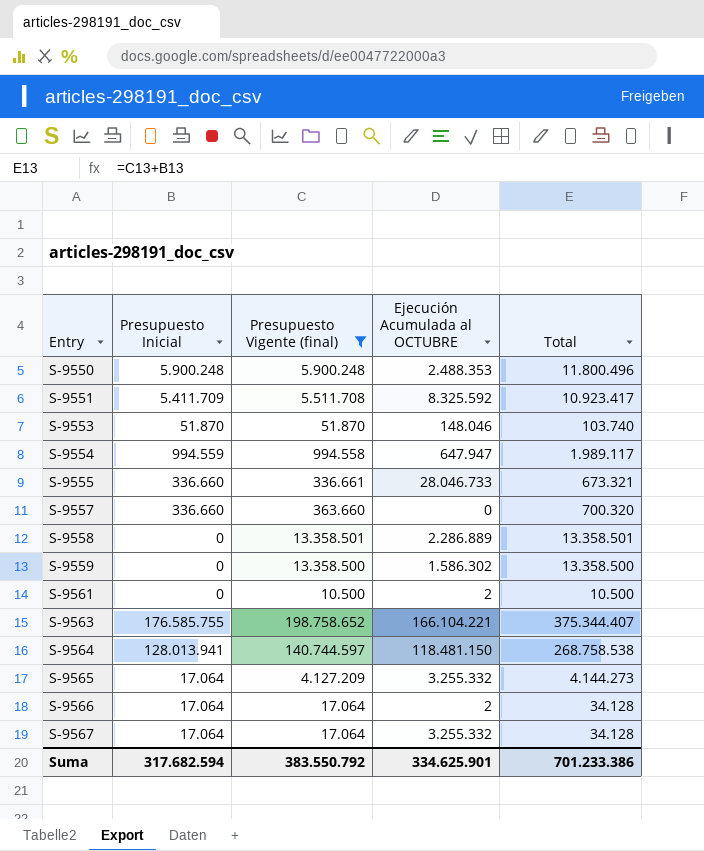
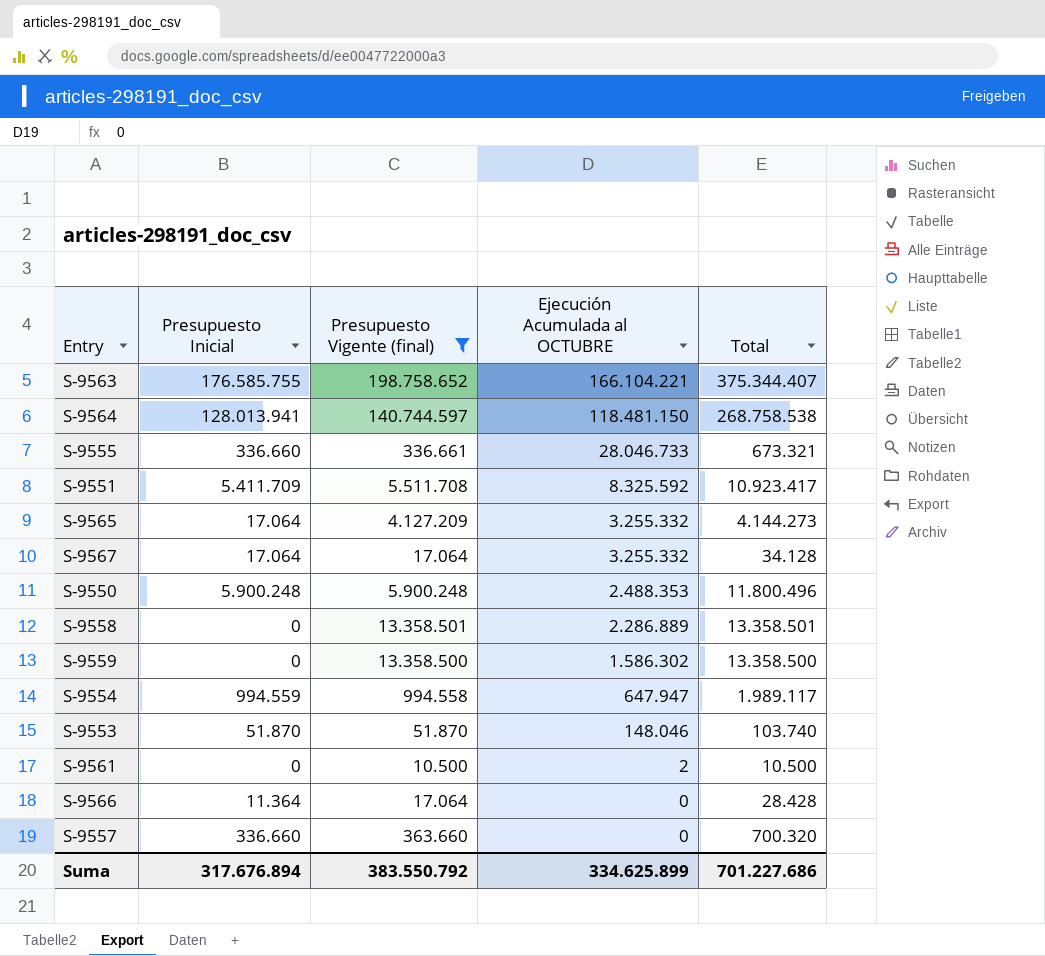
row order: Entry ascending -> Ejecución Acumulada al OCTUBRE descending
S-9566 | Presupuesto Inicial: 17.064 -> 11.364
S-9566 | Ejecución Acumulada al OCTUBRE: 2 -> 0
S-9566 | Total: 34.128 -> 28.428
Suma | Presupuesto Inicial: 317.682.594 -> 317.676.894
Suma | Ejecución Acumulada al OCTUBRE: 334.625.901 -> 334.625.899
Suma | Total: 701.233.386 -> 701.227.686

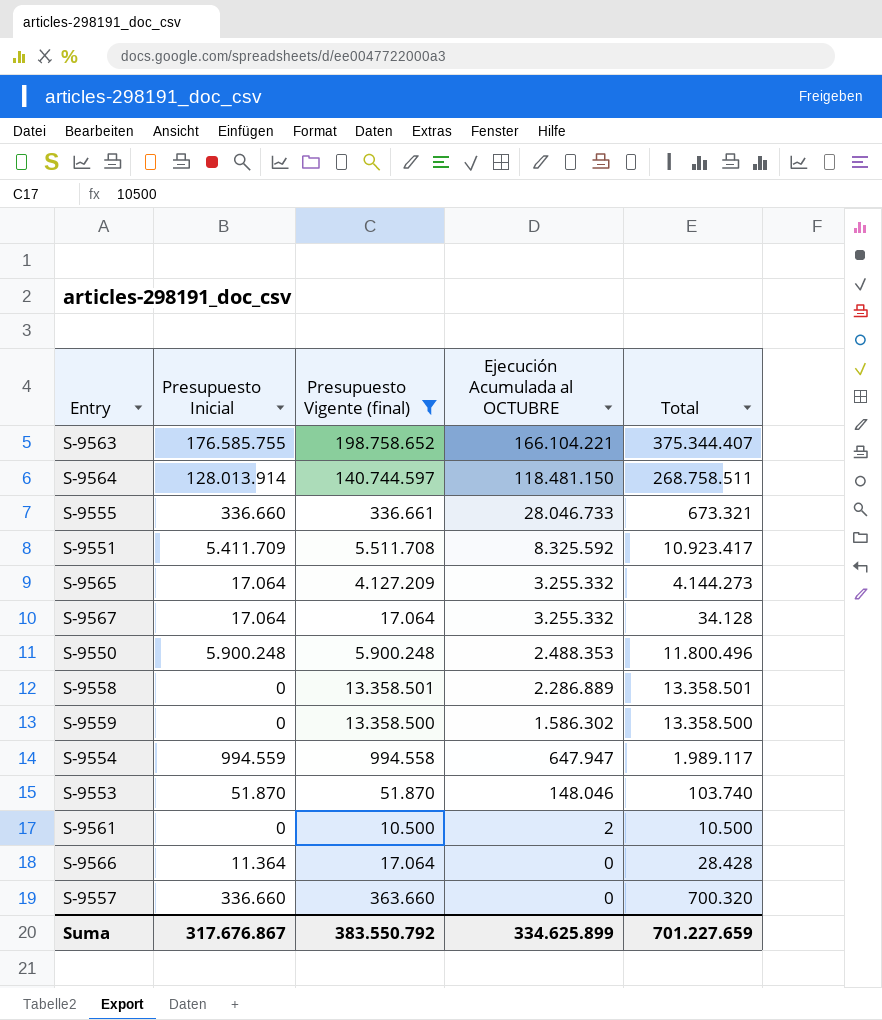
S-9564 | Presupuesto Inicial: 128.013.941 -> 128.013.914
S-9564 | Total: 268.758.538 -> 268.758.511
Suma | Presupuesto Inicial: 317.676.894 -> 317.676.867
Suma | Total: 701.227.686 -> 701.227.659

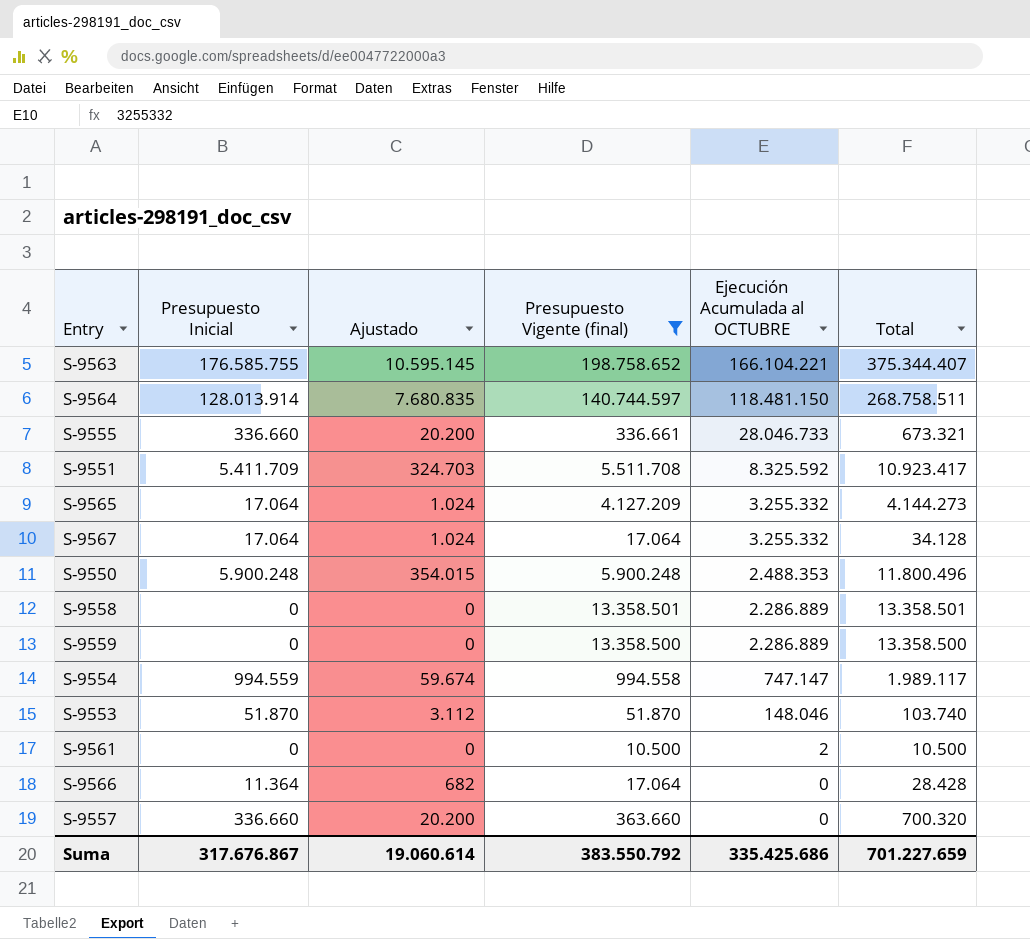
column Ajustado | formula: none -> [Presupuesto Inicial] * 0,06
S-9559 | Ejecución Acumulada al OCTUBRE: 1.586.302 -> 2.286.889
S-9554 | Ejecución Acumulada al OCTUBRE: 647.947 -> 747.147
Suma | Ejecución Acumulada al OCTUBRE: 334.625.899 -> 335.425.686

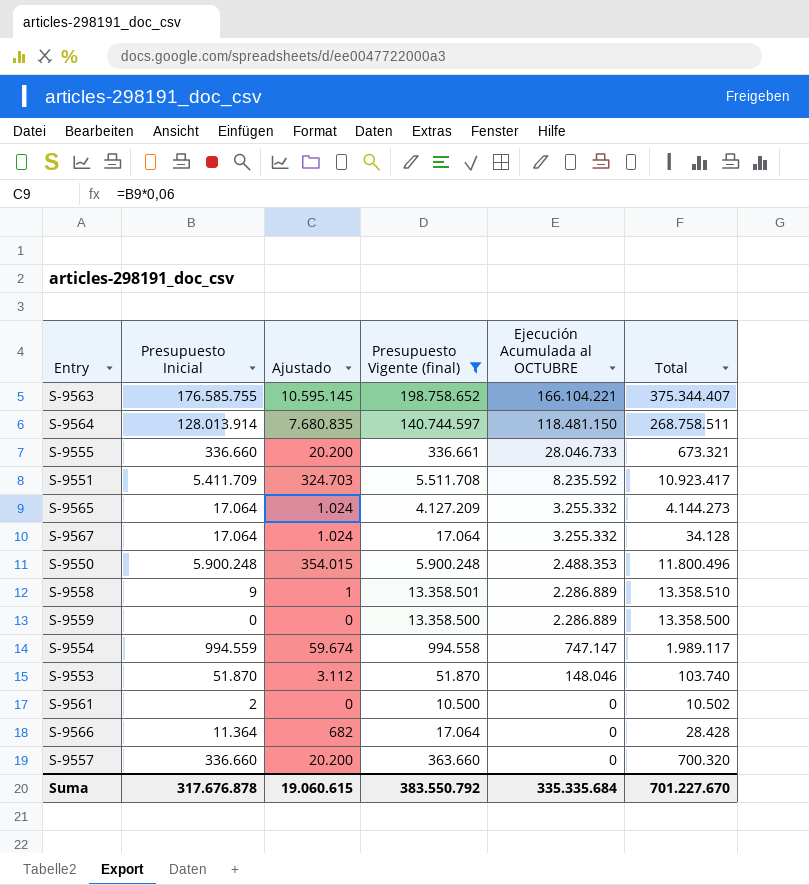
S-9551 | Ejecución Acumulada al OCTUBRE: 8.325.592 -> 8.235.592
S-9558 | Presupuesto Inicial: 0 -> 9
S-9558 | Ajustado: 0 -> 1
S-9558 | Total: 13.358.501 -> 13.358.510
S-9561 | Presupuesto Inicial: 0 -> 2
S-9561 | Ejecución Acumulada al OCTUBRE: 2 -> 0
S-9561 | Total: 10.500 -> 10.502
Suma | Presupuesto Inicial: 317.676.867 -> 317.676.878
Suma | Ajustado: 19.060.614 -> 19.060.615
Suma | Ejecución Acumulada al OCTUBRE: 335.425.686 -> 335.335.684
Suma | Total: 701.227.659 -> 701.227.670

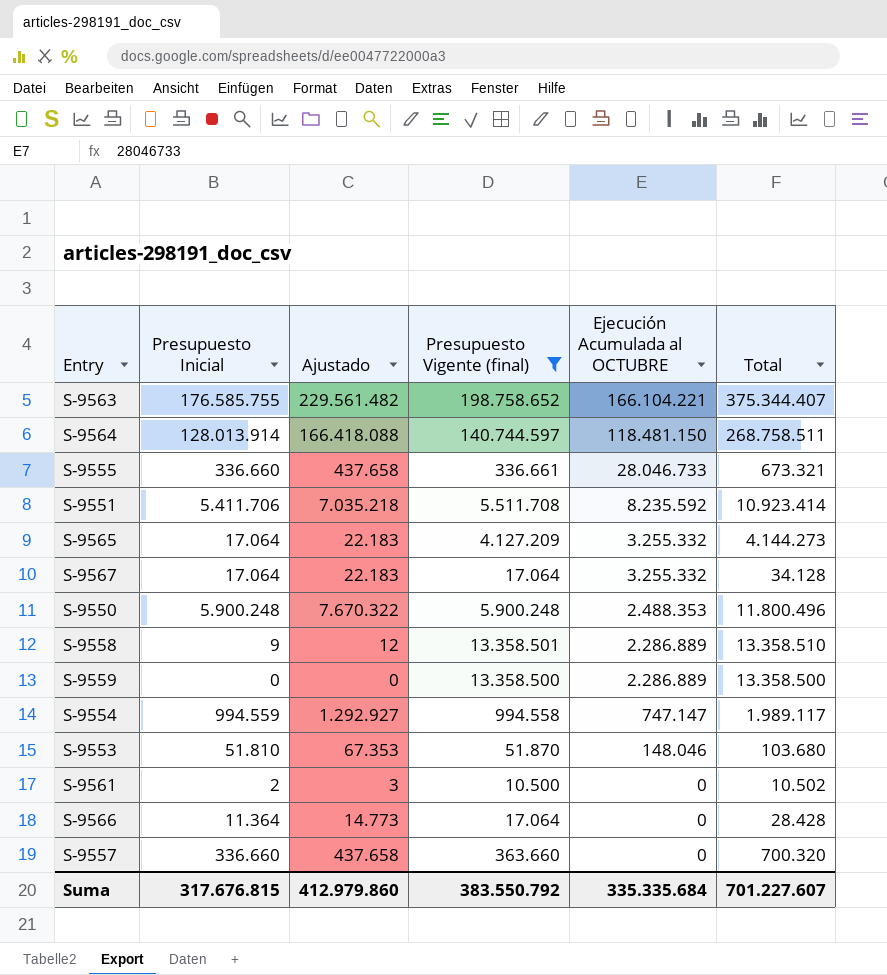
column Ajustado | formula: [Presupuesto Inicial] * 0,06 -> [Presupuesto Inicial] * 1,3
S-9551 | Presupuesto Inicial: 5.411.709 -> 5.411.706
S-9551 | Total: 10.923.417 -> 10.923.414
S-9553 | Presupuesto Inicial: 51.870 -> 51.810
S-9553 | Total: 103.740 -> 103.680
Suma | Presupuesto Inicial: 317.676.878 -> 317.676.815
Suma | Ajustado: 19.060.615 -> 412.979.860
Suma | Total: 701.227.670 -> 701.227.607

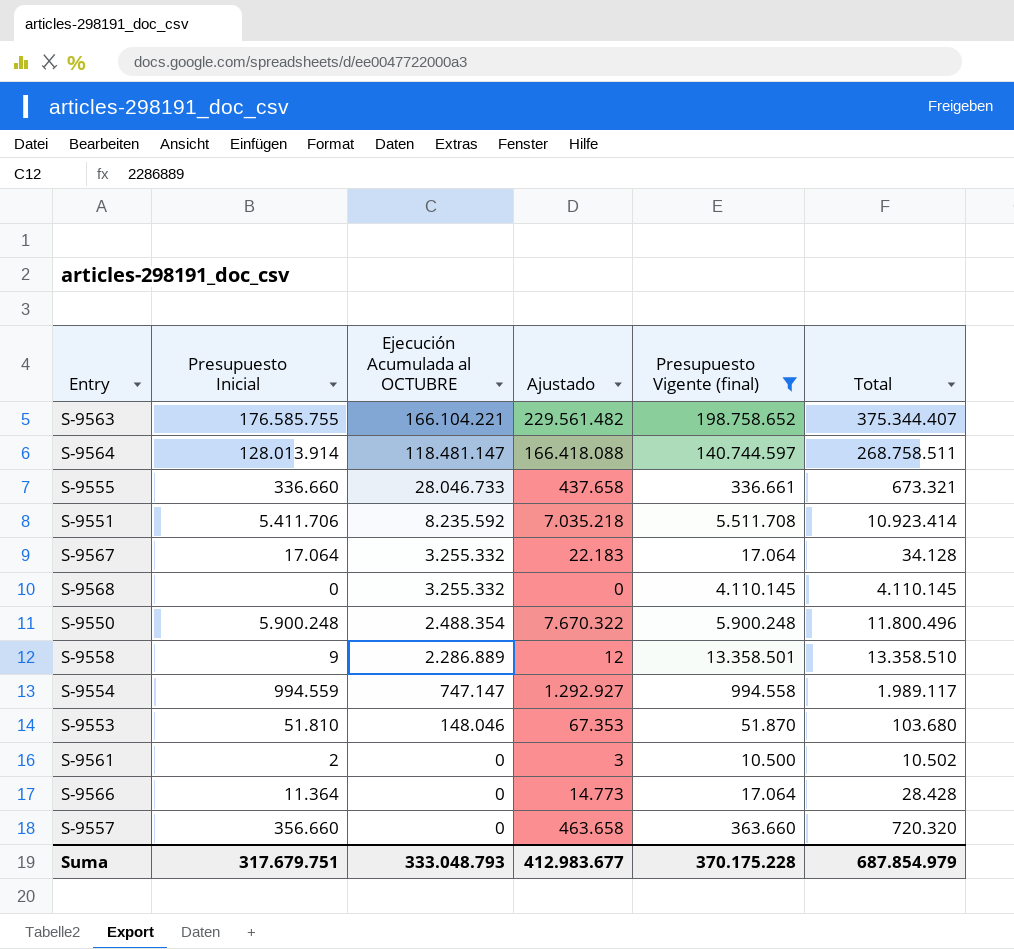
column Ejecución Acumulada al OCTUBRE | position: 5 -> 3
row S-9565: 17.064 | 22.183 | 4.127.209 | 3.255.332 | 4.144.273 -> none
row S-9559: 0 | 0 | 13.358.500 | 2.286.889 | 13.358.500 -> none
S-9564 | Ejecución Acumulada al OCTUBRE: 118.481.150 -> 118.481.147
row S-9568: none -> 0 | 3.255.332 | 0 | 4.110.145 | 4.110.145
S-9550 | Ejecución Acumulada al OCTUBRE: 2.488.353 -> 2.488.354
S-9557 | Presupuesto Inicial: 336.660 -> 356.660
S-9557 | Ajustado: 437.658 -> 463.658
S-9557 | Total: 700.320 -> 720.320
Suma | Presupuesto Inicial: 317.676.815 -> 317.679.751
Suma | Ejecución Acumulada al OCTUBRE: 335.335.684 -> 333.048.793
Suma | Ajustado: 412.979.860 -> 412.983.677
Suma | Presupuesto Vigente (final): 383.550.792 -> 370.175.228
Suma | Total: 701.227.607 -> 687.854.979

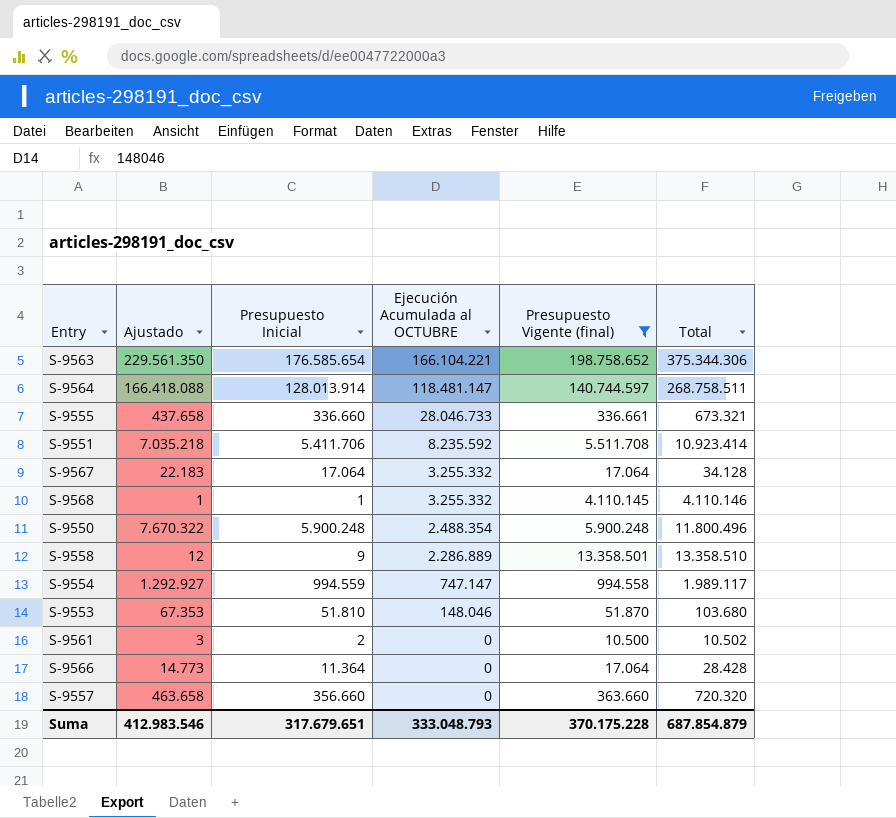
column Ajustado | position: 4 -> 2
S-9563 | Ajustado: 229.561.482 -> 229.561.350
S-9563 | Presupuesto Inicial: 176.585.755 -> 176.585.654
S-9563 | Total: 375.344.407 -> 375.344.306
S-9568 | Ajustado: 0 -> 1
S-9568 | Presupuesto Inicial: 0 -> 1
S-9568 | Total: 4.110.145 -> 4.110.146
Suma | Ajustado: 412.983.677 -> 412.983.546
Suma | Presupuesto Inicial: 317.679.751 -> 317.679.651
Suma | Total: 687.854.979 -> 687.854.879

